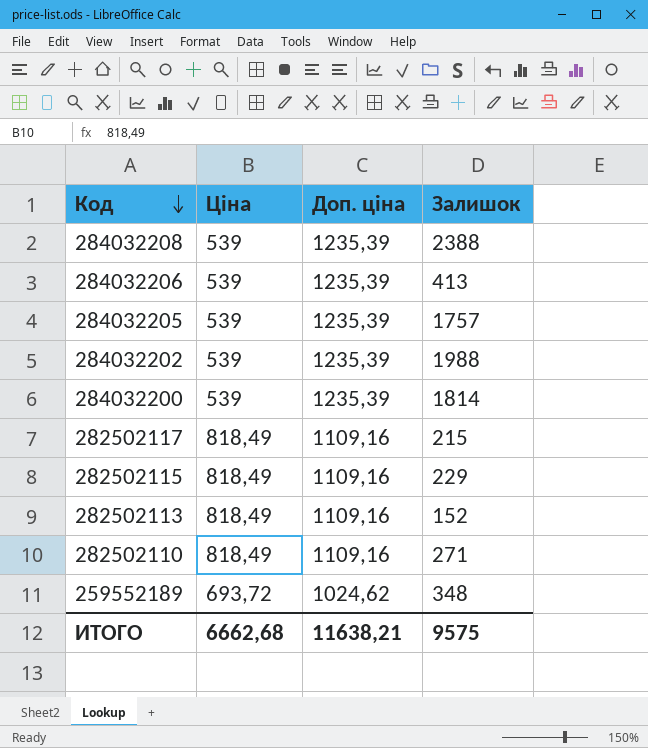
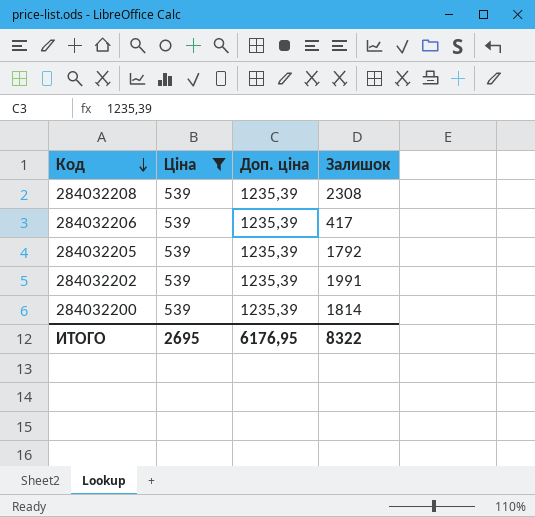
filter: none -> Ціна = 539
284032208 | Залишок: 2388 -> 2308
284032206 | Залишок: 413 -> 417
284032205 | Залишок: 1757 -> 1792
284032202 | Залишок: 1988 -> 1991
ИТОГО | Ціна: 6662,68 -> 2695
ИТОГО | Доп. ціна: 11638,21 -> 6176,95
ИТОГО | Залишок: 9575 -> 8322

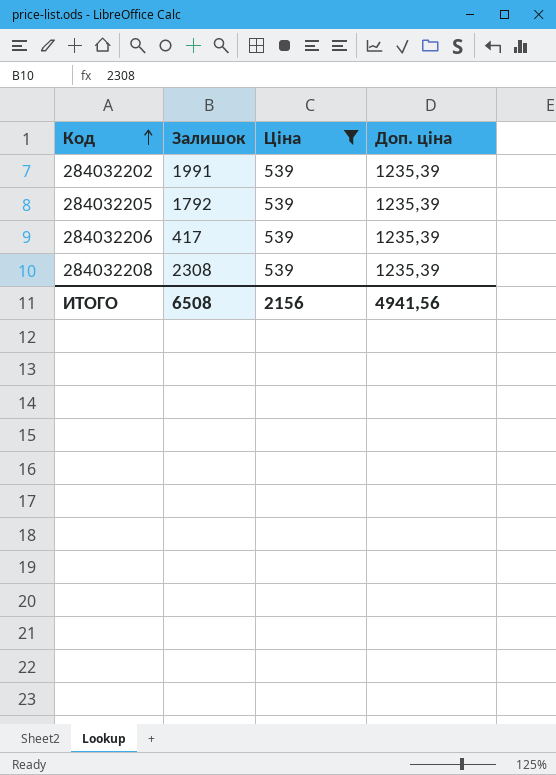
row order: Код descending -> Код ascending
column Залишок | position: 4 -> 2
row 284032200: 539 | 1235,39 | 1814 -> none
ИТОГО | Залишок: 8322 -> 6508
ИТОГО | Ціна: 2695 -> 2156
ИТОГО | Доп. ціна: 6176,95 -> 4941,56

